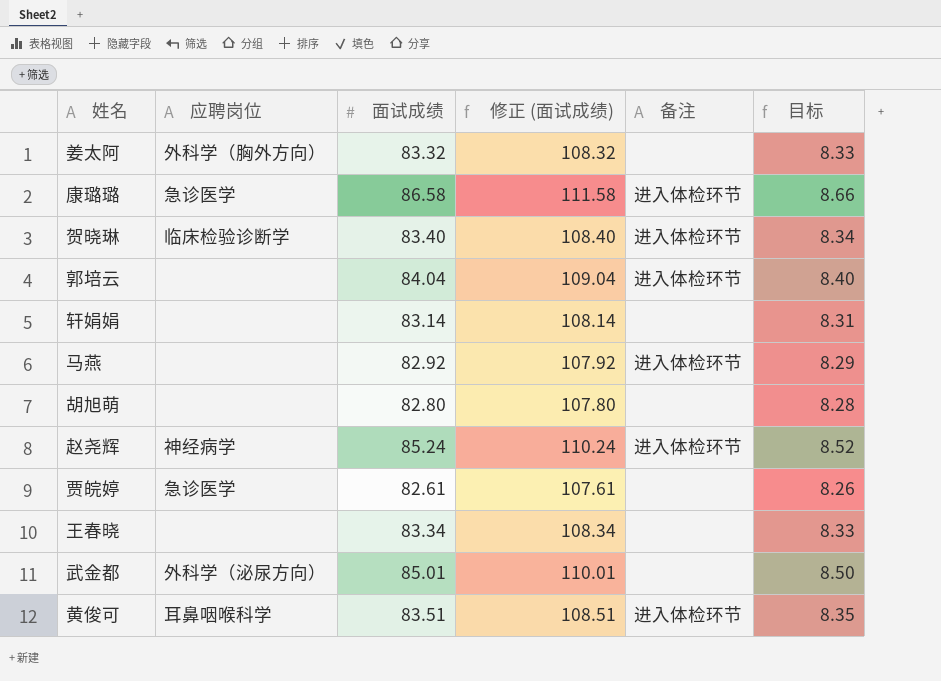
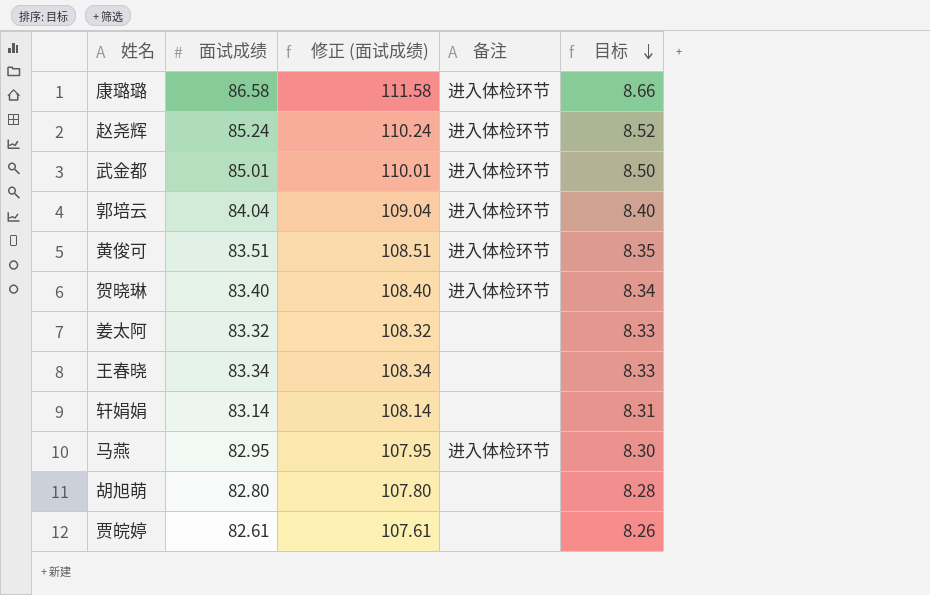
row order: none -> 目标 descending
column 应聘岗位 | position: 2 -> none
武金都 | 备注: none -> 进入体检环节
马燕 | 面试成绩: 82.92 -> 82.95
马燕 | 修正 (面试成绩): 107.92 -> 107.95
马燕 | 目标: 8.29 -> 8.30

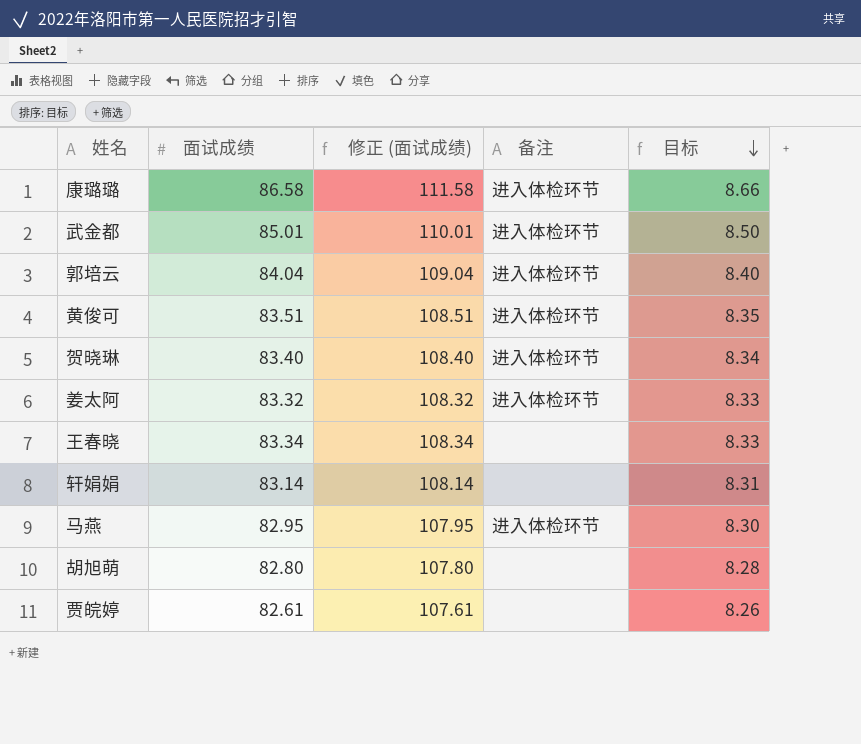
row 赵尧辉: 85.24 | 110.24 | 进入体检环节 | 8.52 -> none
姜太阿 | 备注: none -> 进入体检环节

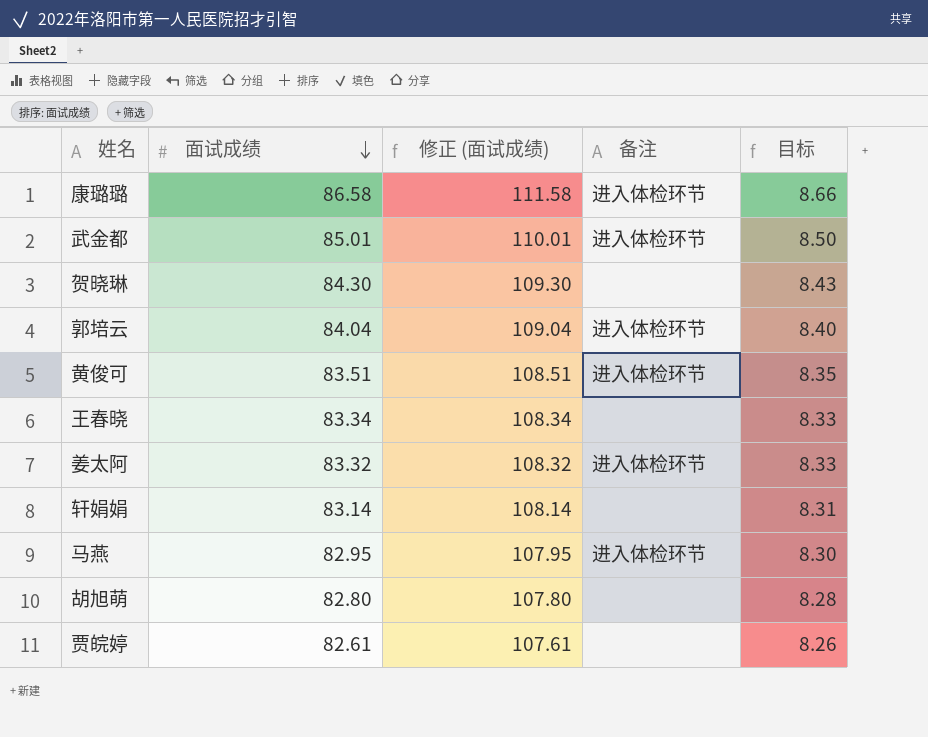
row order: 目标 descending -> 面试成绩 descending
贺晓琳 | 面试成绩: 83.40 -> 84.30
贺晓琳 | 修正 (面试成绩): 108.40 -> 109.30
贺晓琳 | 备注: 进入体检环节 -> none
贺晓琳 | 目标: 8.34 -> 8.43

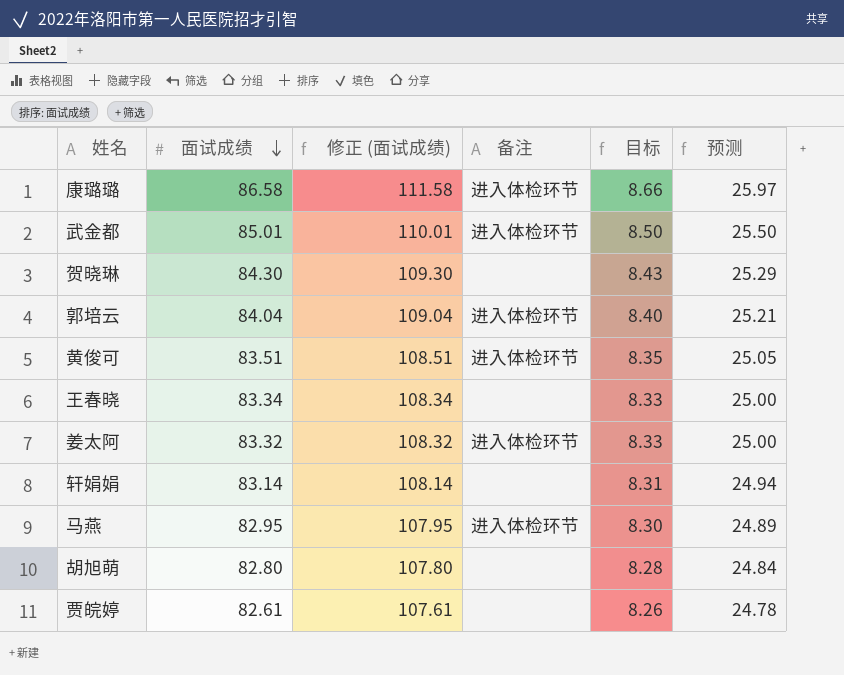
column 预测 | formula: none -> [面试成绩] * 0.3

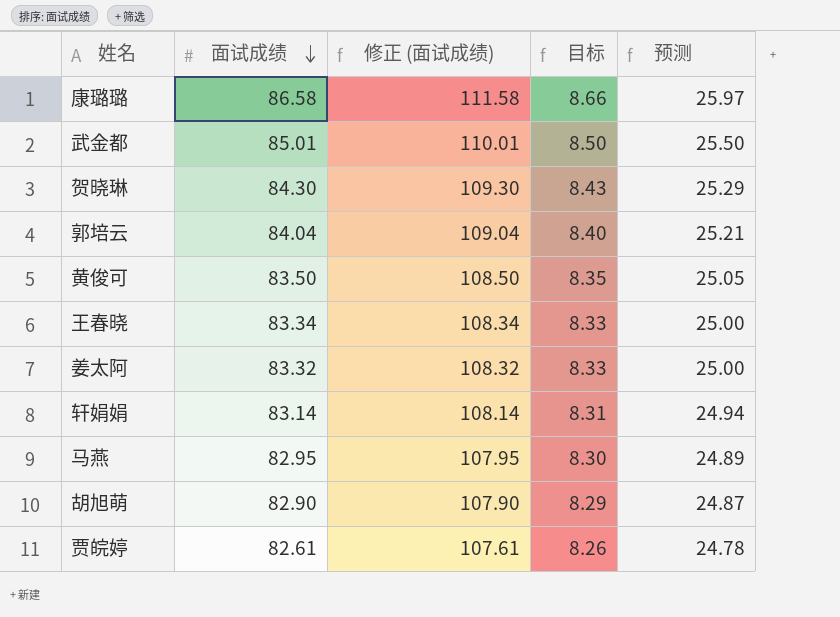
column 备注 | position: 4 -> none
黄俊可 | 面试成绩: 83.51 -> 83.50
黄俊可 | 修正 (面试成绩): 108.51 -> 108.50
胡旭萌 | 面试成绩: 82.80 -> 82.90
胡旭萌 | 修正 (面试成绩): 107.80 -> 107.90
胡旭萌 | 目标: 8.28 -> 8.29
胡旭萌 | 预测: 24.84 -> 24.87

